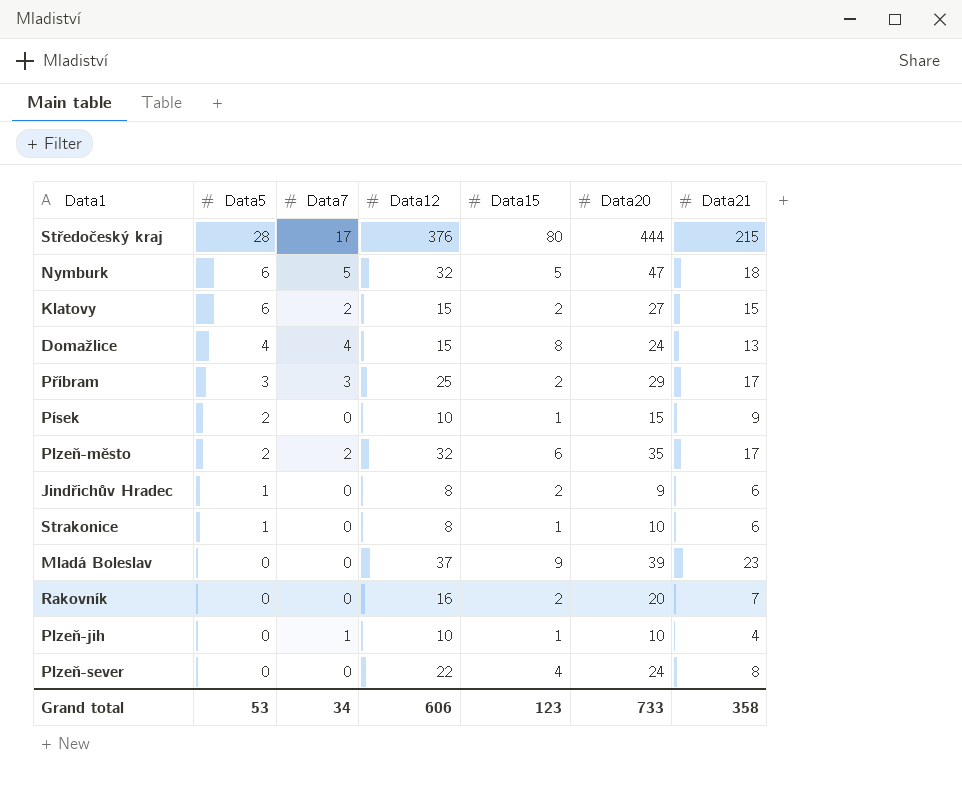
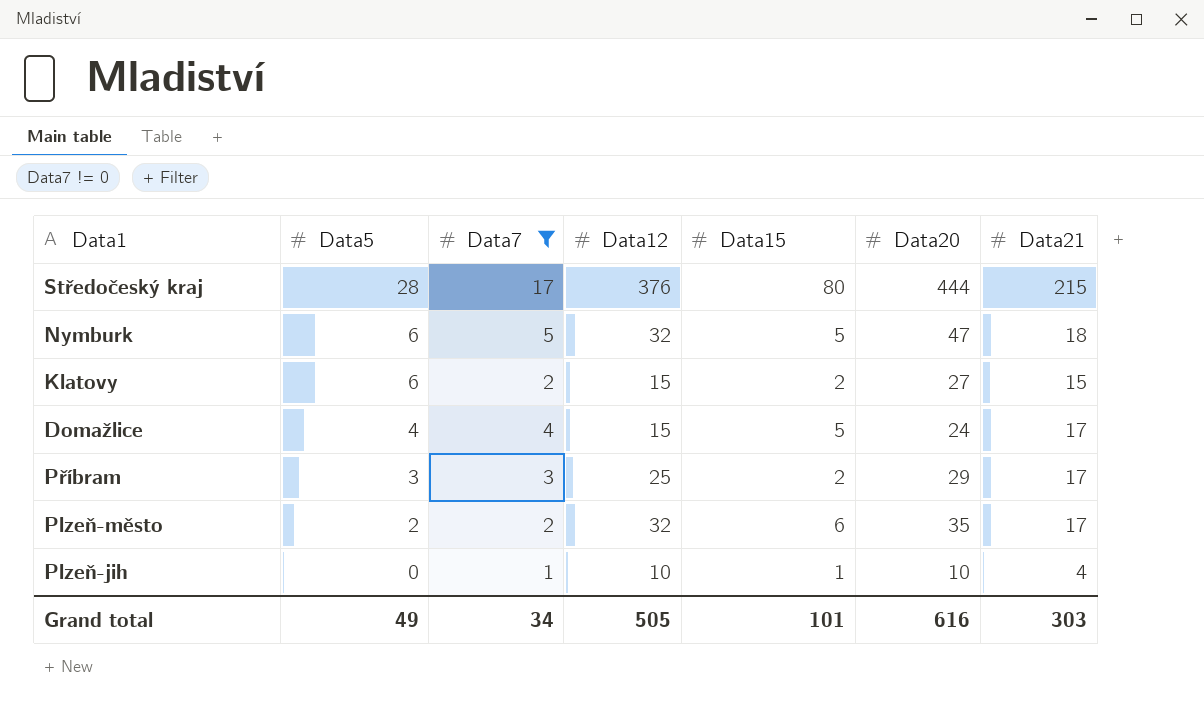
filter: none -> Data7 != 0
Domažlice | Data15: 8 -> 5
Domažlice | Data21: 13 -> 17
Grand total | Data5: 53 -> 49
Grand total | Data12: 606 -> 505
Grand total | Data15: 123 -> 101
Grand total | Data20: 733 -> 616
Grand total | Data21: 358 -> 303

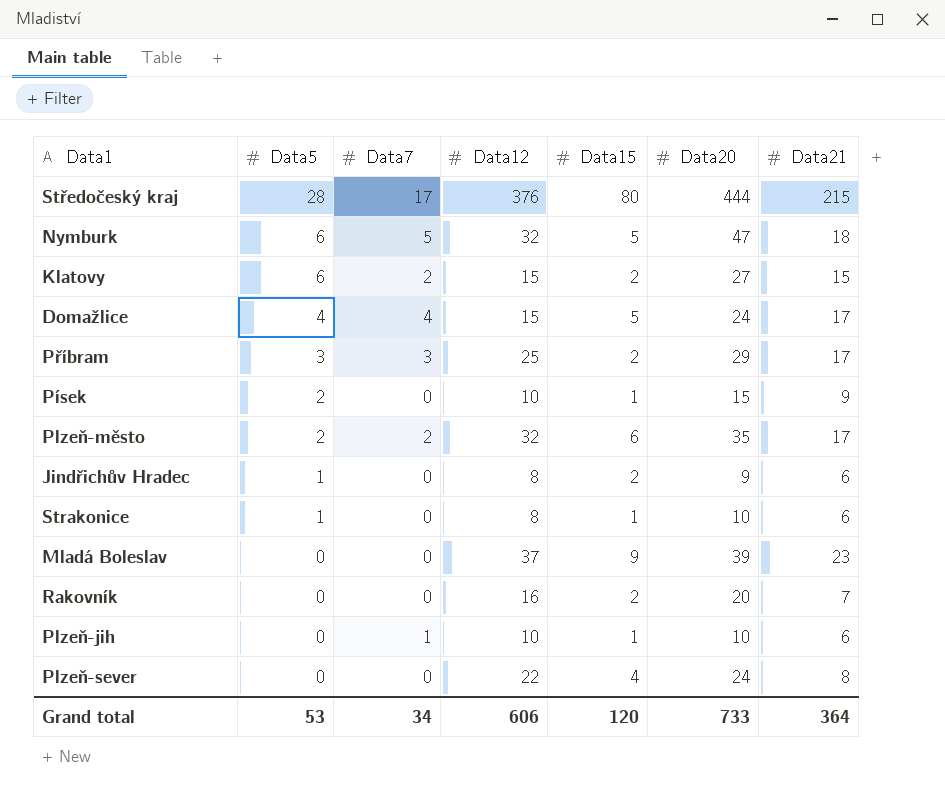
filter: Data7 != 0 -> none
Plzeň-jih | Data21: 4 -> 6
Grand total | Data5: 49 -> 53
Grand total | Data12: 505 -> 606
Grand total | Data15: 101 -> 120
Grand total | Data20: 616 -> 733
Grand total | Data21: 303 -> 364

